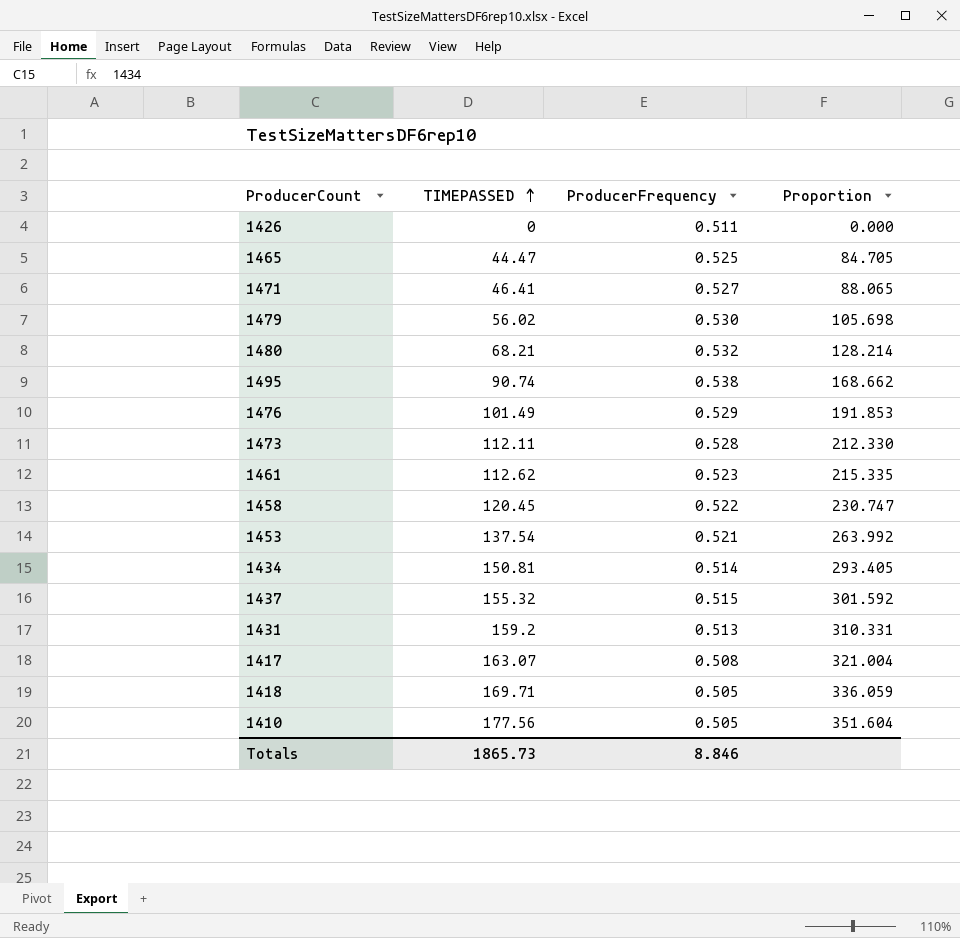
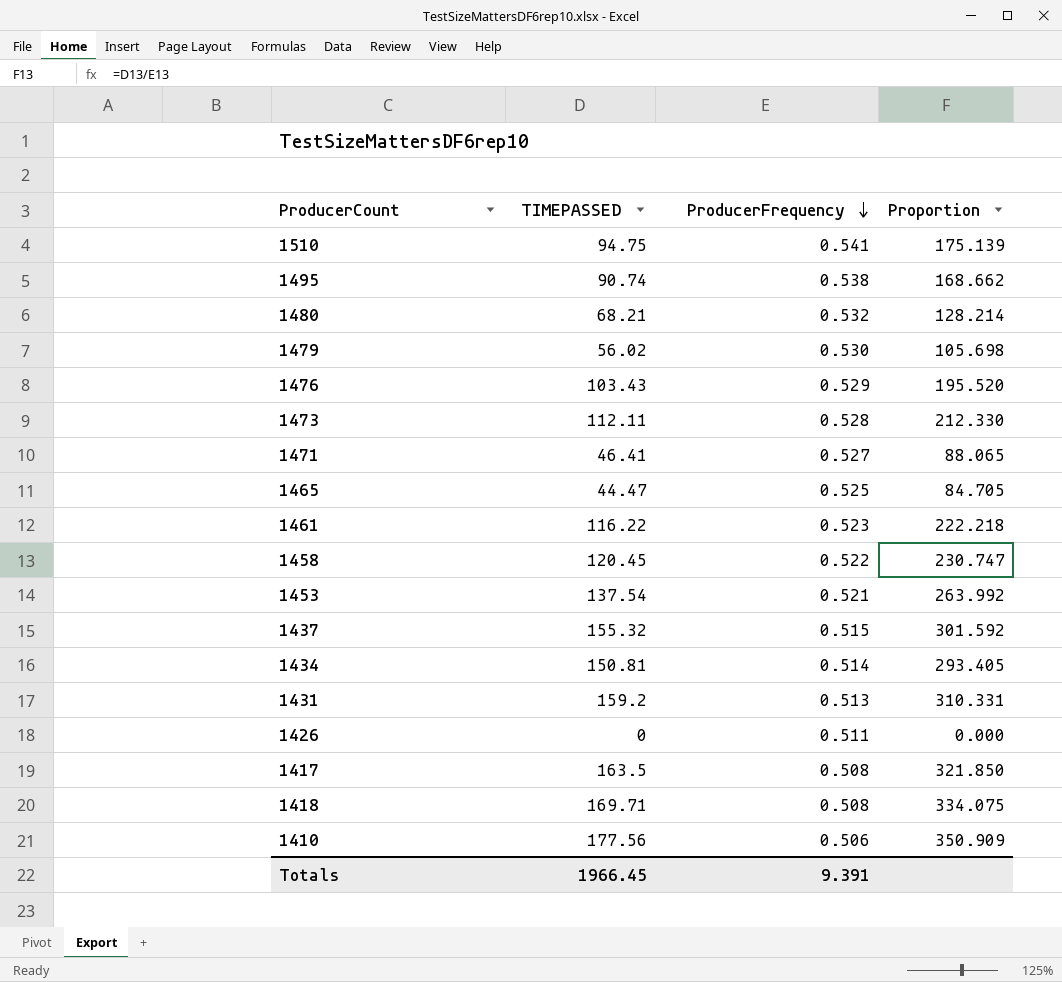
row order: TIMEPASSED ascending -> ProducerFrequency descending
row 1510: none -> 94.75 | 0.541 | 175.139
1476 | TIMEPASSED: 101.49 -> 103.43
1476 | Proportion: 191.853 -> 195.520
1461 | TIMEPASSED: 112.62 -> 116.22
1461 | Proportion: 215.335 -> 222.218
1417 | TIMEPASSED: 163.07 -> 163.5
1417 | Proportion: 321.004 -> 321.850
1418 | ProducerFrequency: 0.505 -> 0.508
1418 | Proportion: 336.059 -> 334.075
1410 | ProducerFrequency: 0.505 -> 0.506
1410 | Proportion: 351.604 -> 350.909
Totals | TIMEPASSED: 1865.73 -> 1966.45
Totals | ProducerFrequency: 8.846 -> 9.391

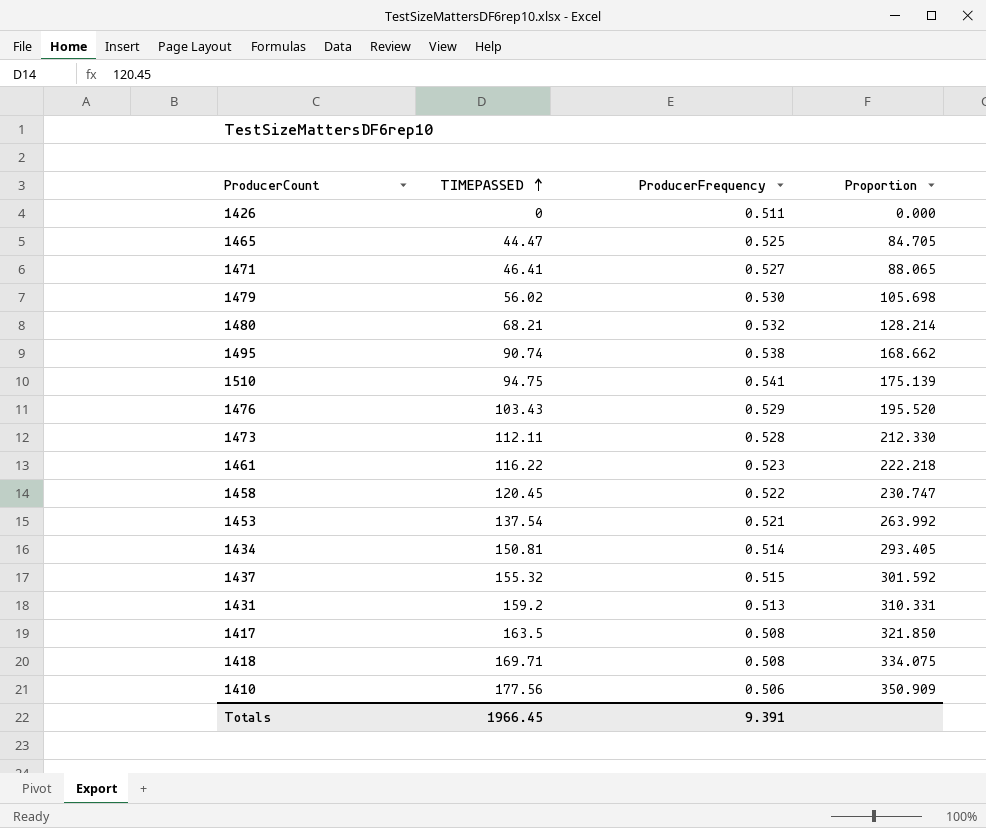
row order: ProducerFrequency descending -> TIMEPASSED ascending

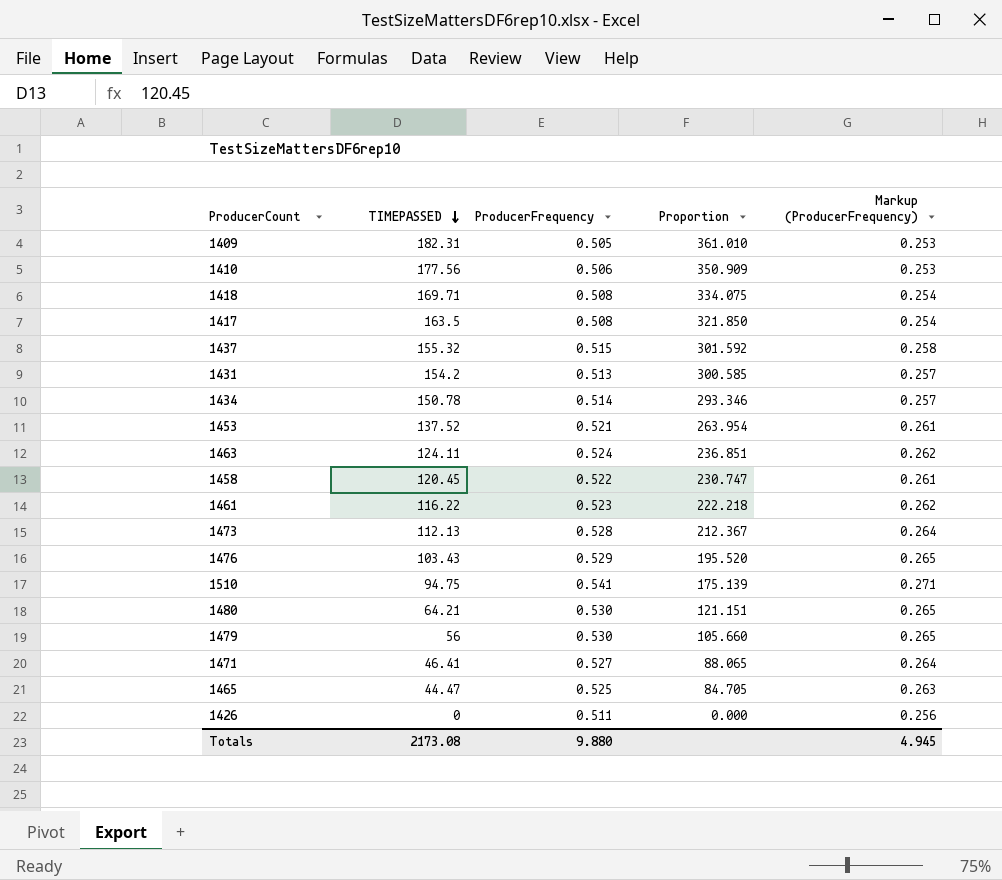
row order: TIMEPASSED ascending -> TIMEPASSED descending
column Markup (ProducerFrequency) | formula: none -> [ProducerFrequency] * 0.5
row 1495: 90.74 | 0.538 | 168.662 -> none
row 1409: none -> 182.31 | 0.505 | 361.010 | 0.253
1431 | TIMEPASSED: 159.2 -> 154.2
1431 | Proportion: 310.331 -> 300.585
1434 | TIMEPASSED: 150.81 -> 150.78
1434 | Proportion: 293.405 -> 293.346
1453 | TIMEPASSED: 137.54 -> 137.52
1453 | Proportion: 263.992 -> 263.954
row 1463: none -> 124.11 | 0.524 | 236.851 | 0.262
1473 | TIMEPASSED: 112.11 -> 112.13
1473 | Proportion: 212.330 -> 212.367
1480 | TIMEPASSED: 68.21 -> 64.21
1480 | ProducerFrequency: 0.532 -> 0.530
1480 | Proportion: 128.214 -> 121.151
1479 | TIMEPASSED: 56.02 -> 56
1479 | Proportion: 105.698 -> 105.660
Totals | TIMEPASSED: 1966.45 -> 2173.08
Totals | ProducerFrequency: 9.391 -> 9.880

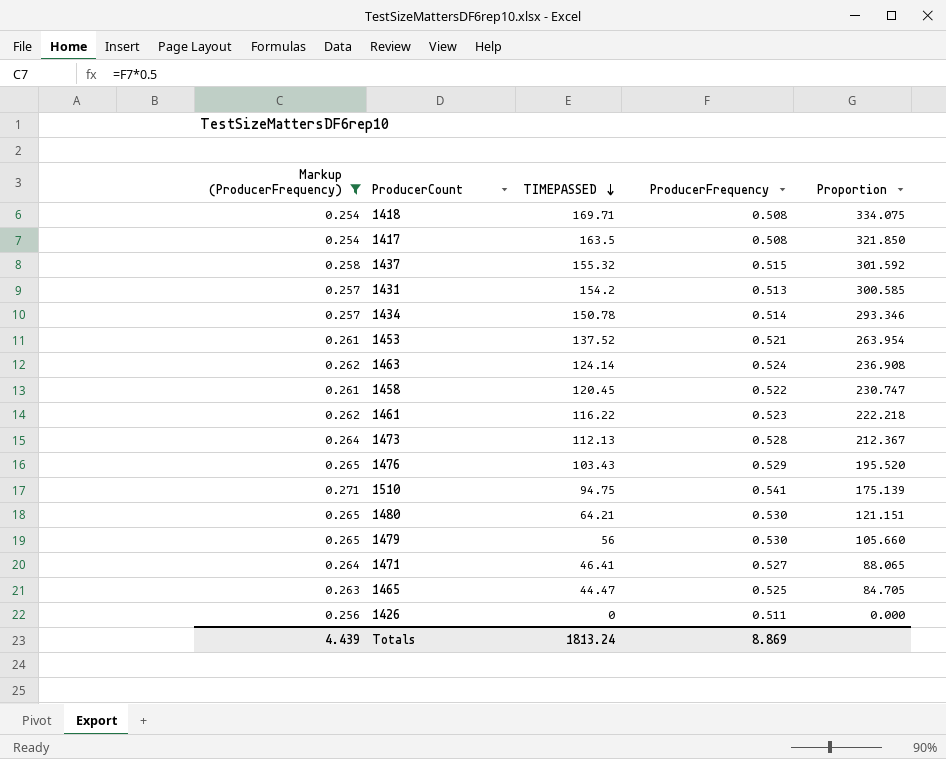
filter: none -> Markup (ProducerFrequency) != 0.253
column Markup (ProducerFrequency) | position: 5 -> 1
1463 | TIMEPASSED: 124.11 -> 124.14
1463 | Proportion: 236.851 -> 236.908
Totals | Markup (ProducerFrequency): 4.945 -> 4.439
Totals | TIMEPASSED: 2173.08 -> 1813.24
Totals | ProducerFrequency: 9.880 -> 8.869

